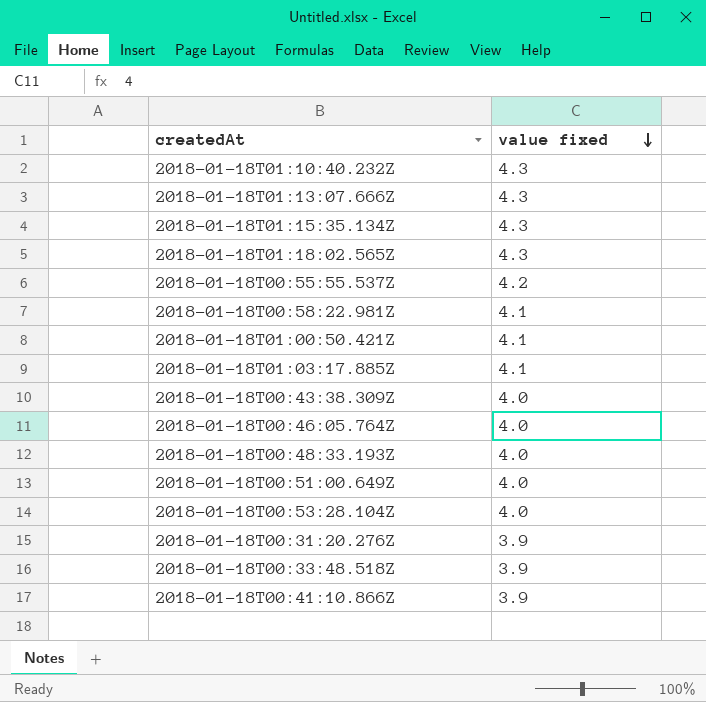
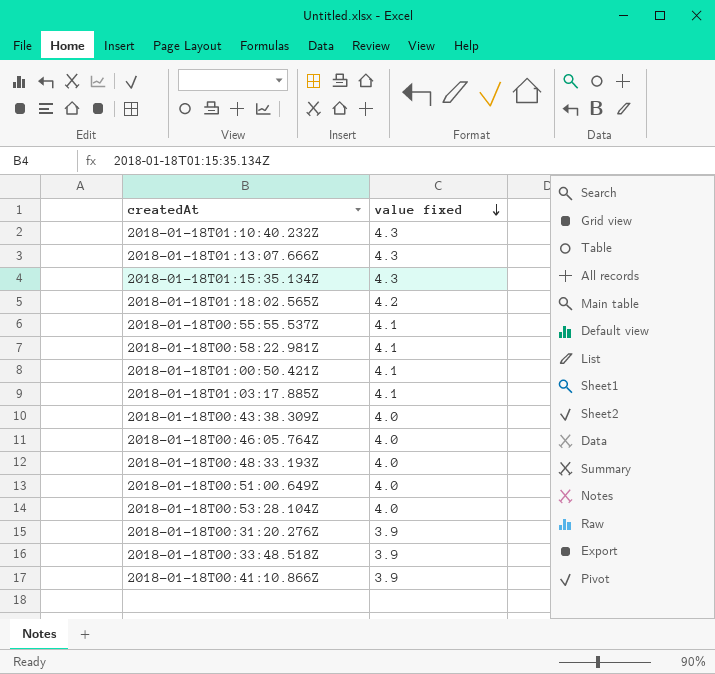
2018-01-18T01:18:02.565Z | value fixed: 4.3 -> 4.2
2018-01-18T00:55:55.537Z | value fixed: 4.2 -> 4.1

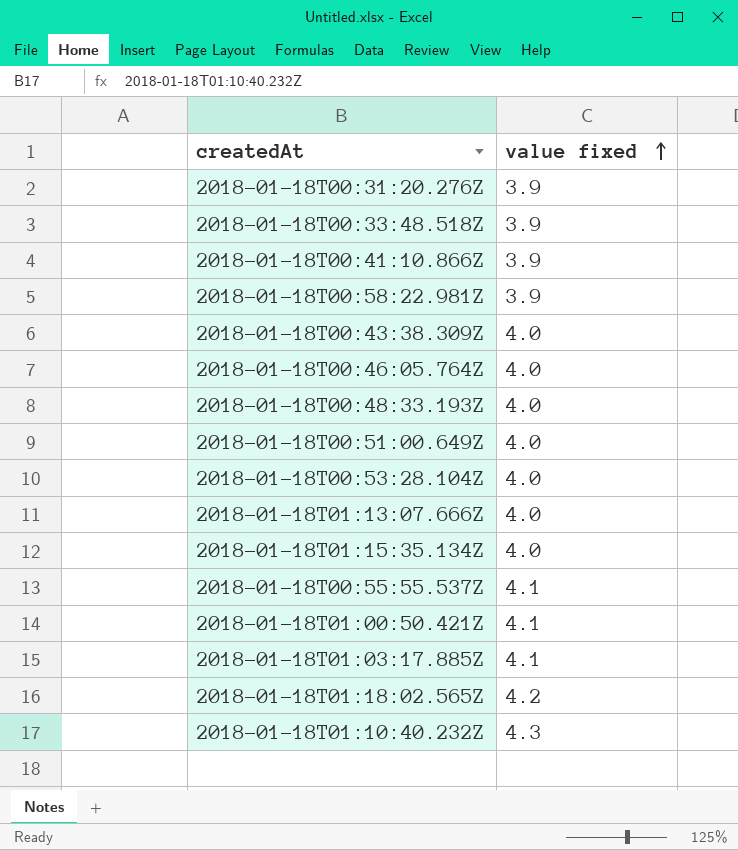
row order: value fixed descending -> value fixed ascending
2018-01-18T00:58:22.981Z | value fixed: 4.1 -> 3.9
2018-01-18T01:13:07.666Z | value fixed: 4.3 -> 4.0
2018-01-18T01:15:35.134Z | value fixed: 4.3 -> 4.0

